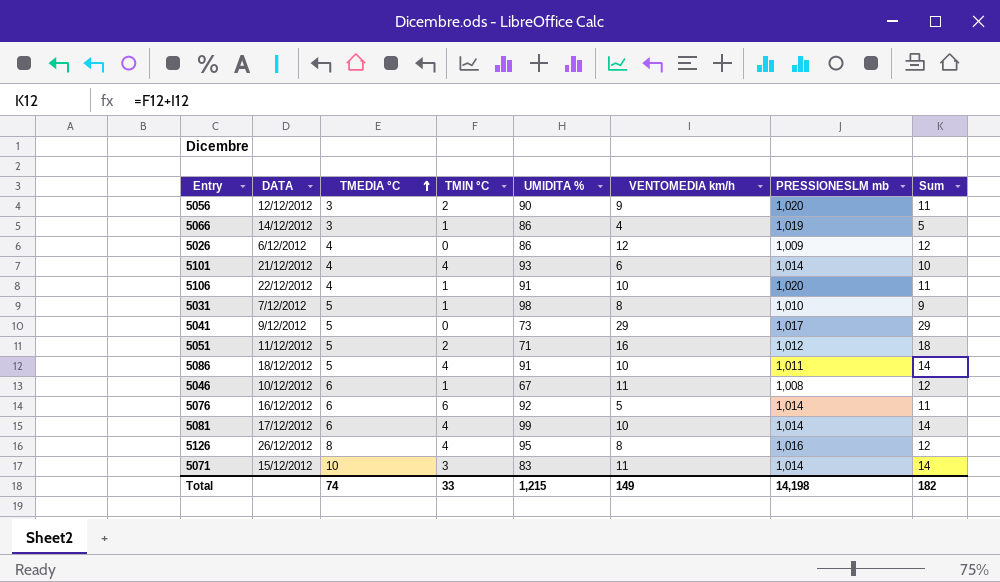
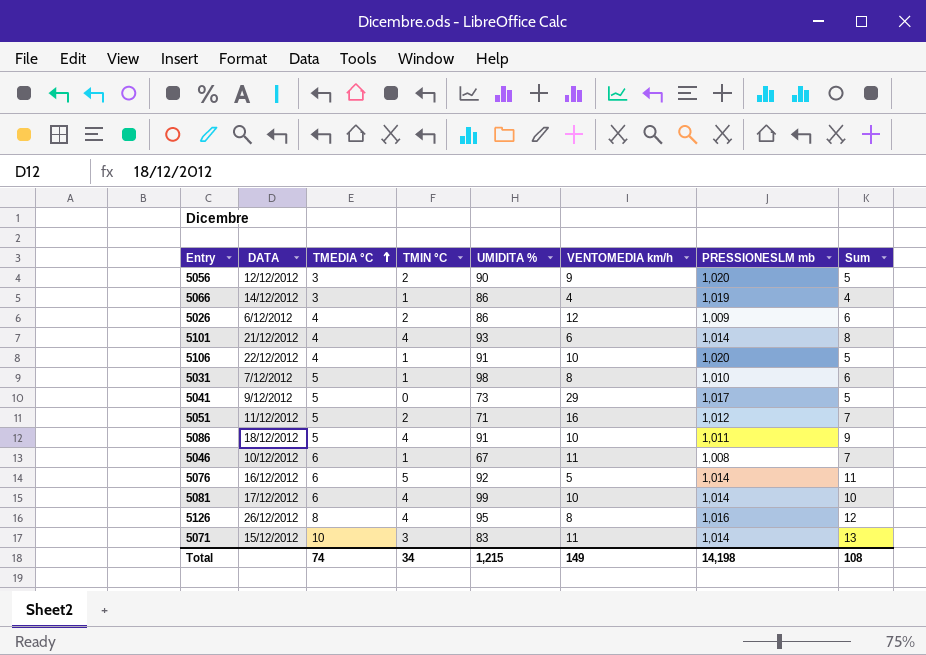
column Sum | formula: [TMIN °C] + [VENTOMEDIA km/h] -> [TMEDIA °C] + [TMIN °C]
5026 | TMIN °C: 0 -> 2
5076 | TMIN °C: 6 -> 5
Total | TMIN °C: 33 -> 34
Total | Sum: 182 -> 108

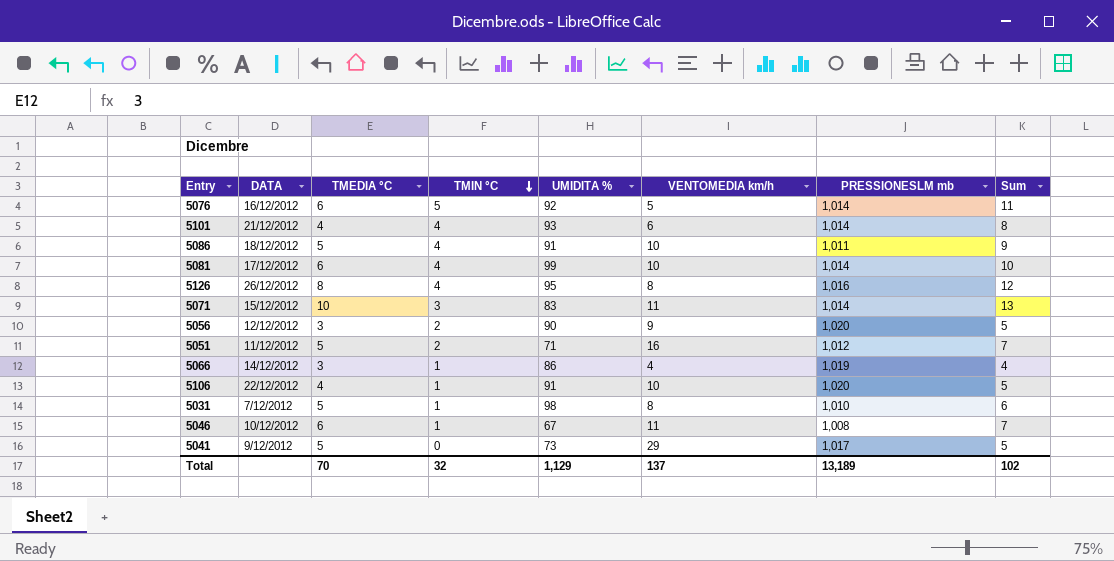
row order: TMEDIA °C ascending -> TMIN °C descending
row 5026: 6/12/2012 | 4 | 2 | 86 | 12 | 1,009 | 6 -> none
Total | TMEDIA °C: 74 -> 70
Total | TMIN °C: 34 -> 32
Total | UMIDITA %: 1,215 -> 1,129
Total | VENTOMEDIA km/h: 149 -> 137
Total | PRESSIONESLM mb: 14,198 -> 13,189
Total | Sum: 108 -> 102

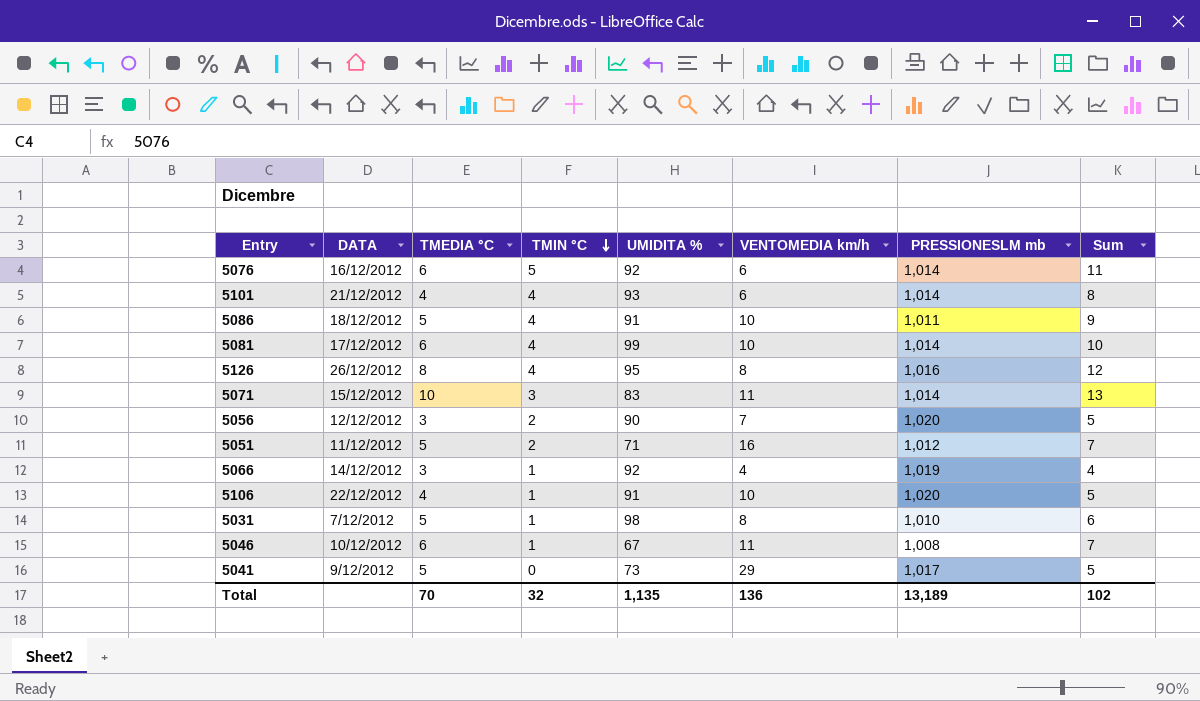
5076 | VENTOMEDIA km/h: 5 -> 6
5056 | VENTOMEDIA km/h: 9 -> 7
5066 | UMIDITA %: 86 -> 92
Total | UMIDITA %: 1,129 -> 1,135
Total | VENTOMEDIA km/h: 137 -> 136

